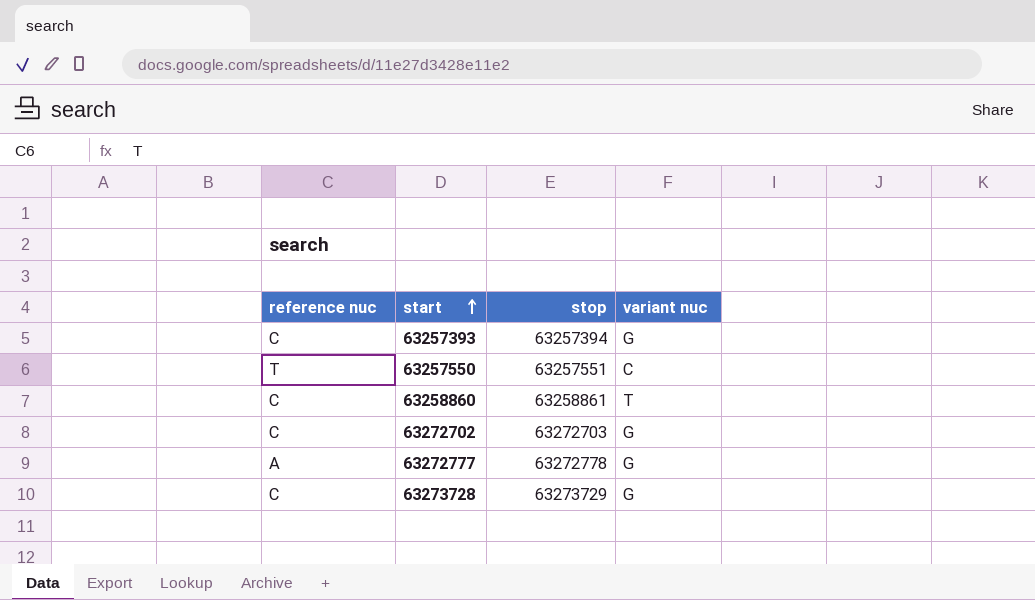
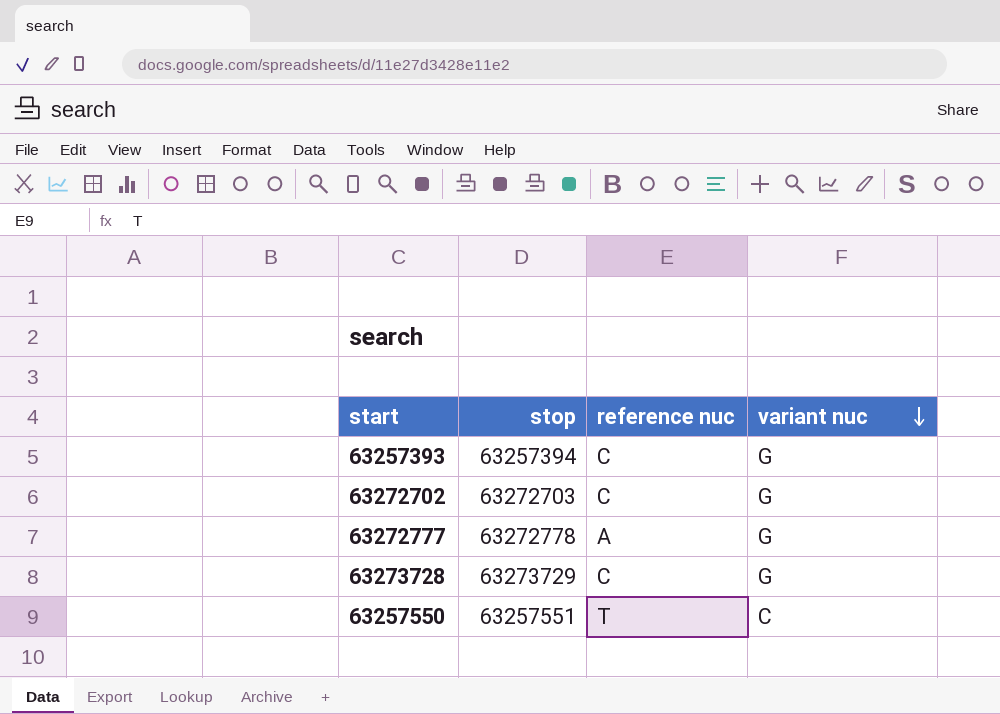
row order: start ascending -> variant nuc descending
column reference nuc | position: 1 -> 3
row 63258860: C | 63258861 | T -> none

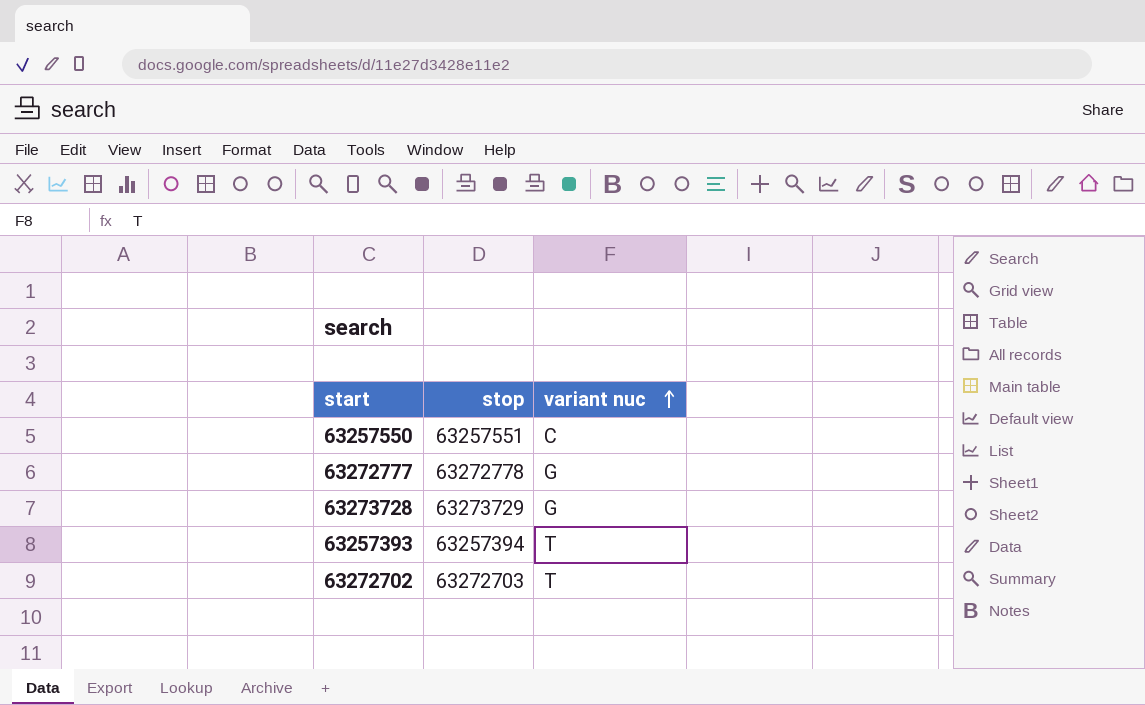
row order: variant nuc descending -> variant nuc ascending
column reference nuc | position: 3 -> none
63257393 | variant nuc: G -> T
63272702 | variant nuc: G -> T

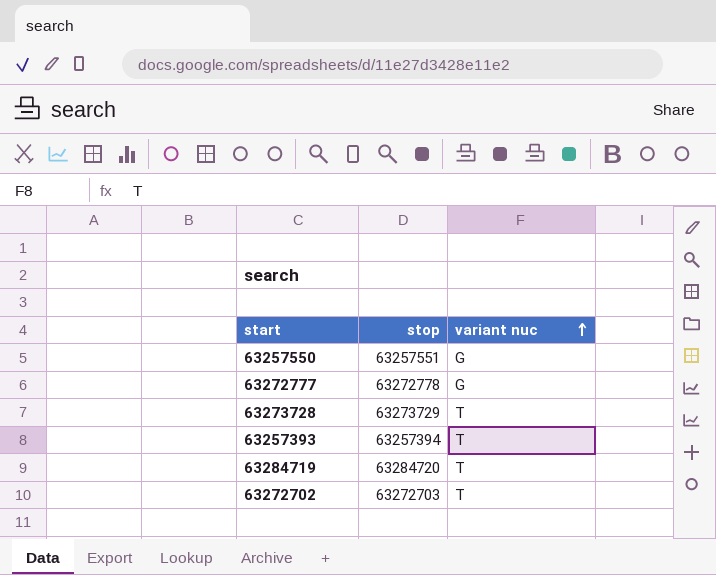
63257550 | variant nuc: C -> G
63273728 | variant nuc: G -> T
row 63284719: none -> 63284720 | T

